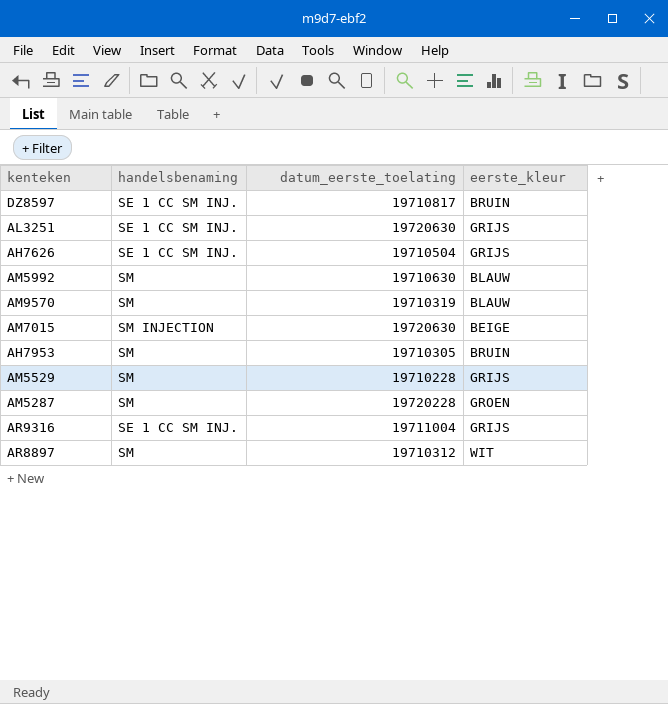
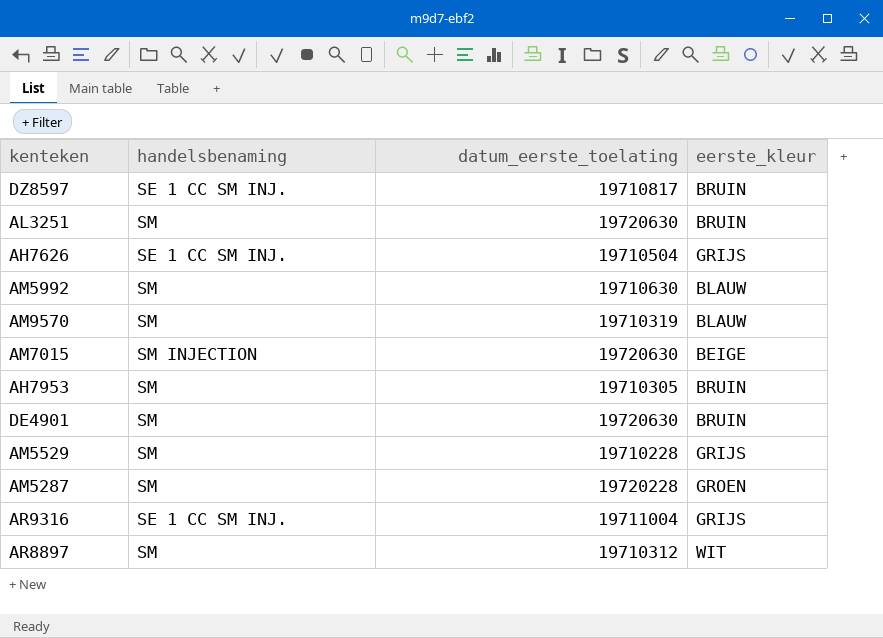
AL3251 | handelsbenaming: SE 1 CC SM INJ. -> SM
AL3251 | eerste_kleur: GRIJS -> BRUIN
row DE4901: none -> SM | 19720630 | BRUIN

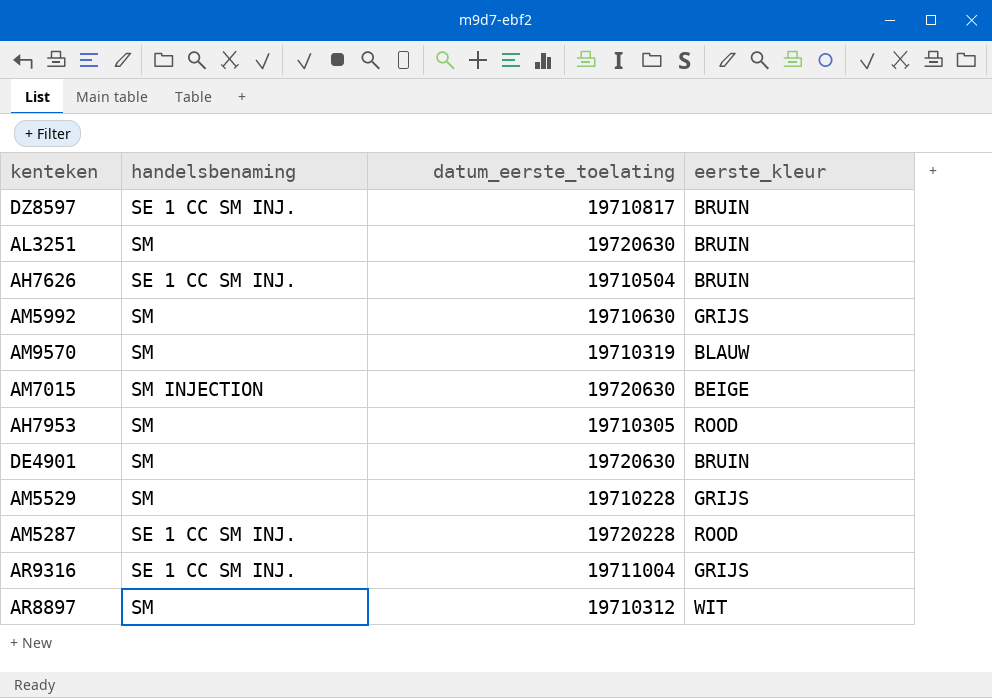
AH7626 | eerste_kleur: GRIJS -> BRUIN
AM5992 | eerste_kleur: BLAUW -> GRIJS
AH7953 | eerste_kleur: BRUIN -> ROOD
AM5287 | handelsbenaming: SM -> SE 1 CC SM INJ.
AM5287 | eerste_kleur: GROEN -> ROOD

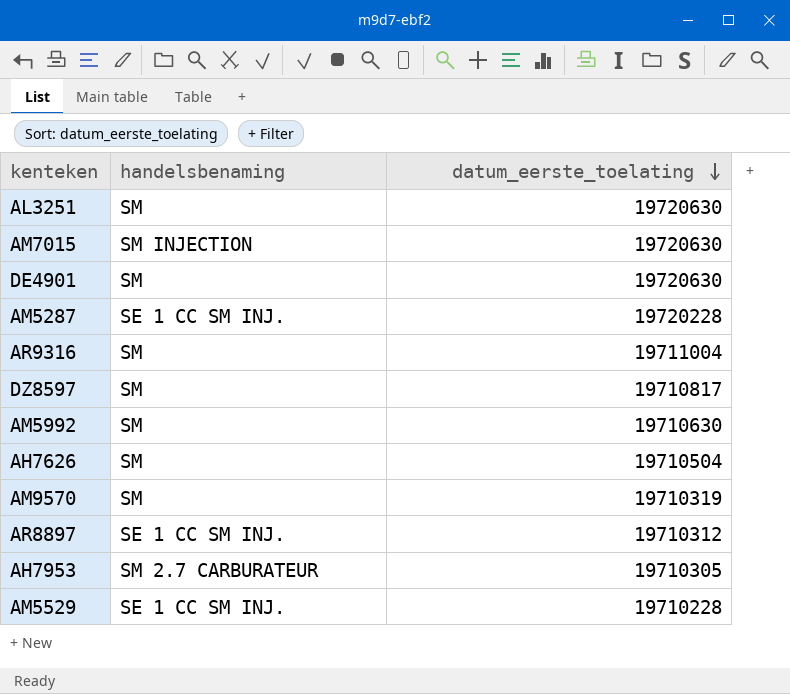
row order: none -> datum_eerste_toelating descending
column eerste_kleur | position: 4 -> none
AR9316 | handelsbenaming: SE 1 CC SM INJ. -> SM
DZ8597 | handelsbenaming: SE 1 CC SM INJ. -> SM
AH7626 | handelsbenaming: SE 1 CC SM INJ. -> SM
AR8897 | handelsbenaming: SM -> SE 1 CC SM INJ.
AH7953 | handelsbenaming: SM -> SM 2.7 CARBURATEUR
AM5529 | handelsbenaming: SM -> SE 1 CC SM INJ.

